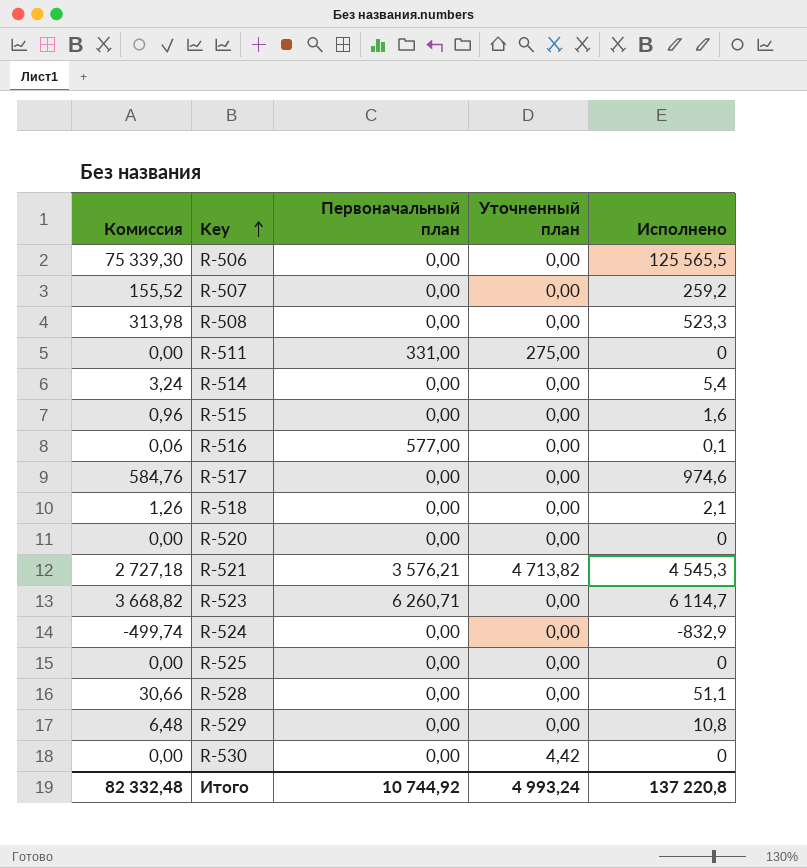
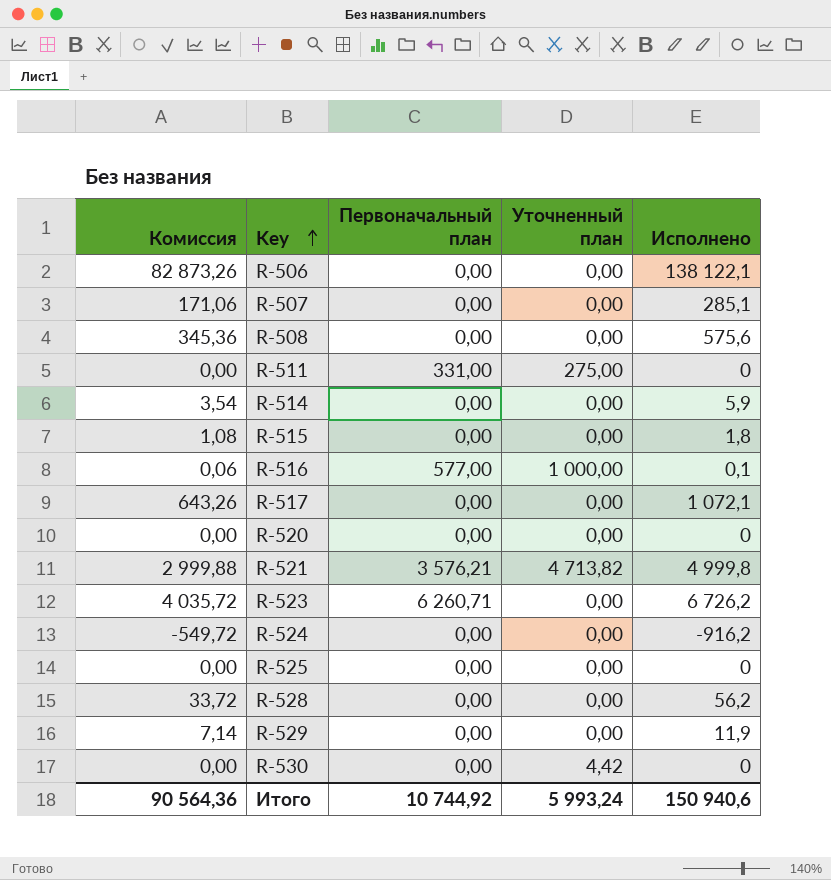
row R-518: 1,26 | 0,00 | 0,00 | 2,1 -> none
R-506 | Комиссия: 75 339,30 -> 82 873,26
R-506 | Исполнено: 125 565,5 -> 138 122,1
R-507 | Комиссия: 155,52 -> 171,06
R-507 | Исполнено: 259,2 -> 285,1
R-508 | Комиссия: 313,98 -> 345,36
R-508 | Исполнено: 523,3 -> 575,6
R-514 | Комиссия: 3,24 -> 3,54
R-514 | Исполнено: 5,4 -> 5,9
R-515 | Комиссия: 0,96 -> 1,08
R-515 | Исполнено: 1,6 -> 1,8
R-516 | Уточненный план: 0,00 -> 1 000,00
R-517 | Комиссия: 584,76 -> 643,26
R-517 | Исполнено: 974,6 -> 1 072,1
R-521 | Комиссия: 2 727,18 -> 2 999,88
R-521 | Исполнено: 4 545,3 -> 4 999,8
R-523 | Комиссия: 3 668,82 -> 4 035,72
R-523 | Исполнено: 6 114,7 -> 6 726,2
R-524 | Комиссия: -499,74 -> -549,72
R-524 | Исполнено: -832,9 -> -916,2
R-528 | Комиссия: 30,66 -> 33,72
R-528 | Исполнено: 51,1 -> 56,2
R-529 | Комиссия: 6,48 -> 7,14
R-529 | Исполнено: 10,8 -> 11,9
Итого | Комиссия: 82 332,48 -> 90 564,36
Итого | Уточненный план: 4 993,24 -> 5 993,24
Итого | Исполнено: 137 220,8 -> 150 940,6

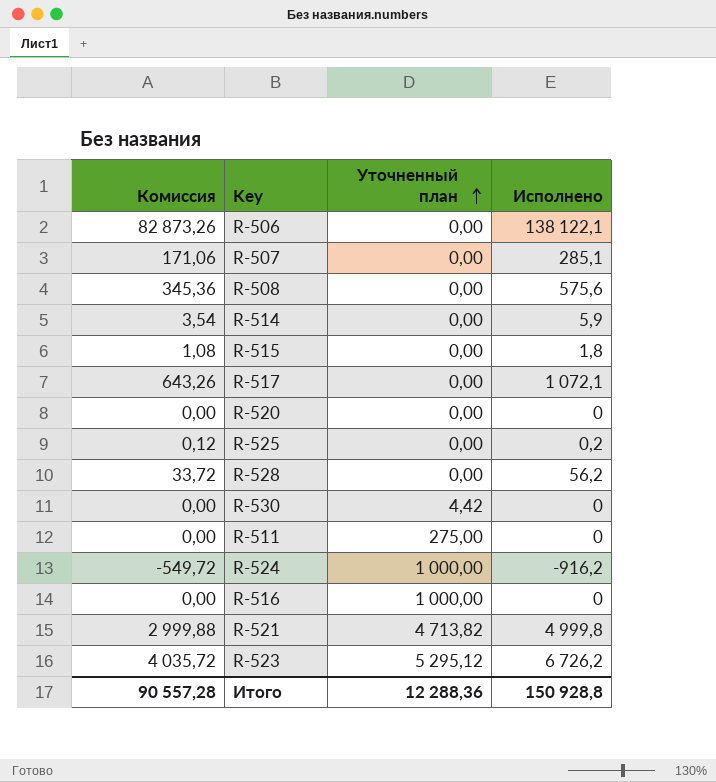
row order: Key ascending -> Уточненный план ascending
column Первоначальный план | position: 3 -> none
row R-529: 7,14 | 0,00 | 0,00 | 11,9 -> none
R-525 | Комиссия: 0,00 -> 0,12
R-525 | Исполнено: 0 -> 0,2
R-524 | Уточненный план: 0,00 -> 1 000,00
R-516 | Комиссия: 0,06 -> 0,00
R-516 | Исполнено: 0,1 -> 0
R-523 | Уточненный план: 0,00 -> 5 295,12
Итого | Комиссия: 90 564,36 -> 90 557,28
Итого | Уточненный план: 5 993,24 -> 12 288,36
Итого | Исполнено: 150 940,6 -> 150 928,8

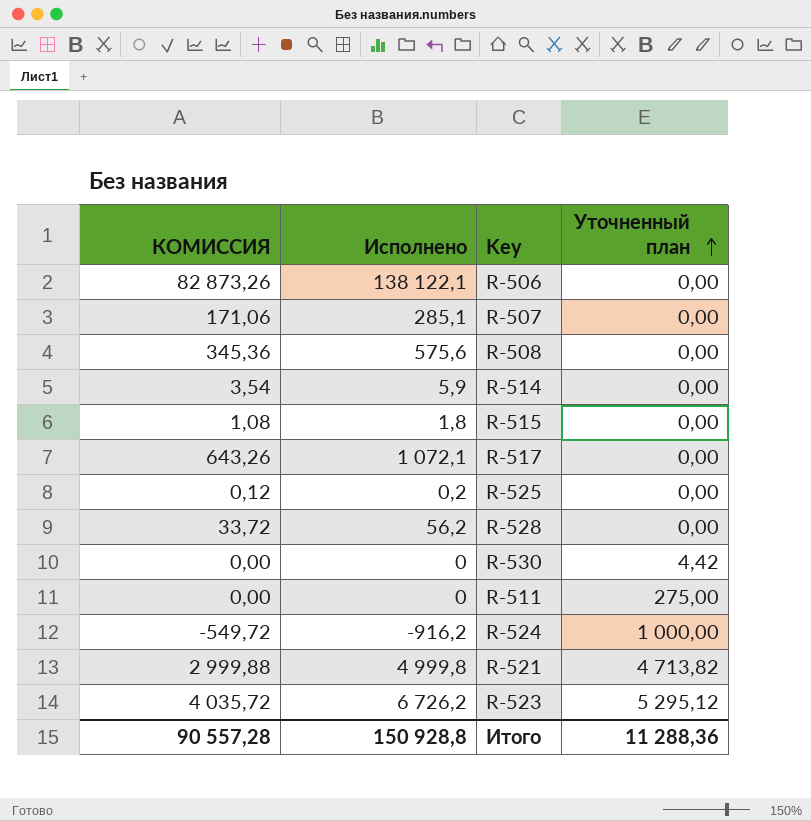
column name: Комиссия -> КОМИССИЯ
column Исполнено | position: 4 -> 2
row R-520: 0,00 | 0,00 | 0 -> none
row R-516: 0,00 | 1 000,00 | 0 -> none
Итого | Уточненный план: 12 288,36 -> 11 288,36

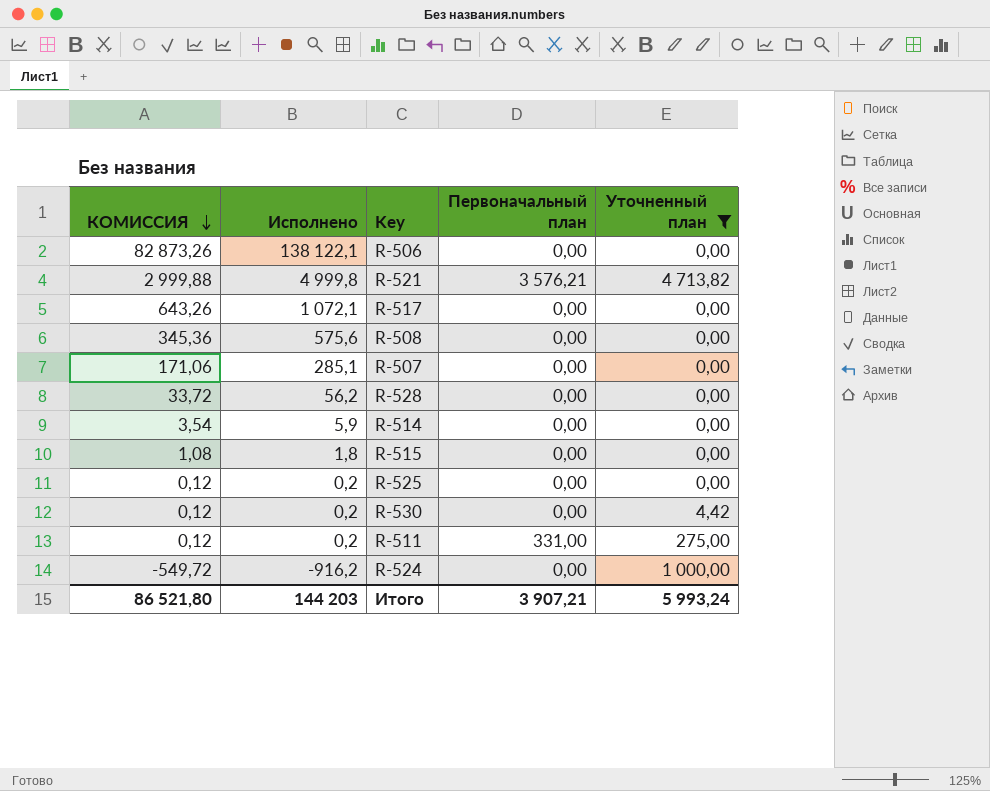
filter: none -> Уточненный план != 5 295,12
row order: Уточненный план ascending -> КОМИССИЯ descending
column Первоначальный план | position: none -> 4
R-530 | КОМИССИЯ: 0,00 -> 0,12
R-530 | Исполнено: 0 -> 0,2
R-511 | КОМИССИЯ: 0,00 -> 0,12
R-511 | Исполнено: 0 -> 0,2
Итого | КОМИССИЯ: 90 557,28 -> 86 521,80
Итого | Исполнено: 150 928,8 -> 144 203
Итого | Уточненный план: 11 288,36 -> 5 993,24

